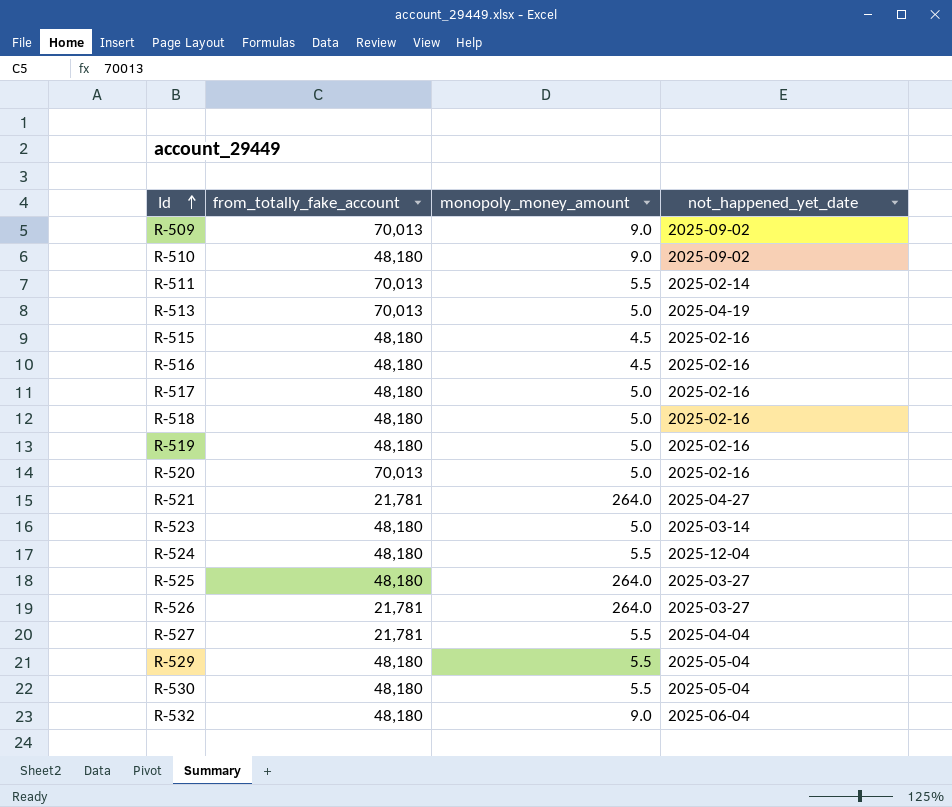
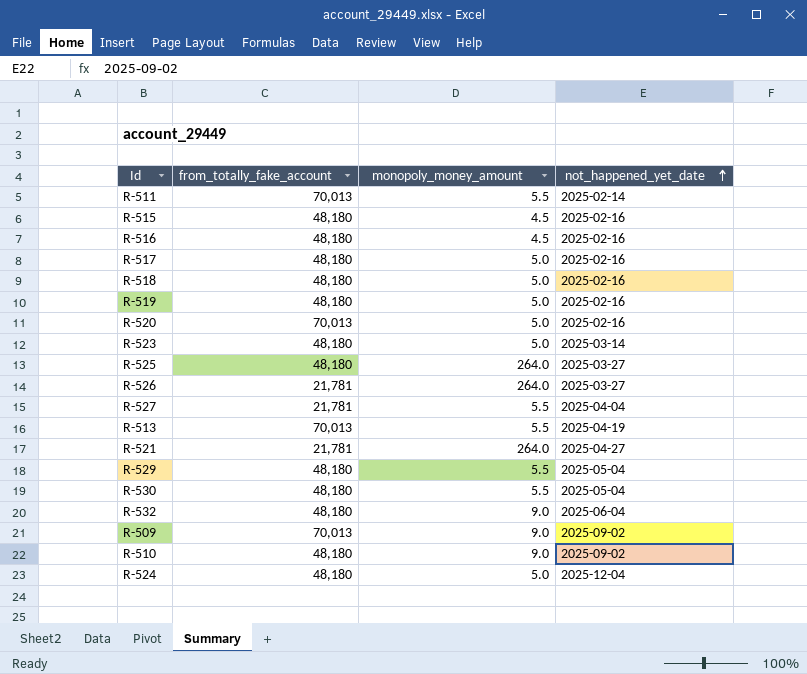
row order: Id ascending -> not_happened_yet_date ascending
R-513 | monopoly_money_amount: 5.0 -> 5.5
R-524 | monopoly_money_amount: 5.5 -> 5.0

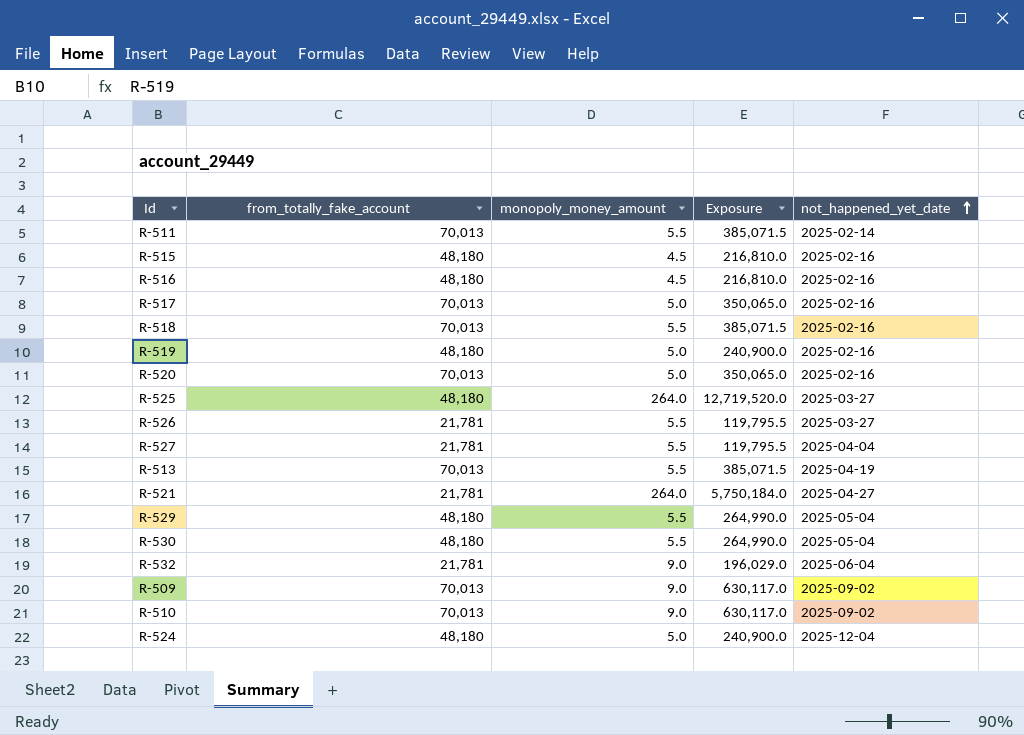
column Exposure | formula: none -> [from_totally_fake_account] * [monopoly_money_amount]
row R-523: 48,180 | 5.0 | 2025-03-14 -> none
R-517 | from_totally_fake_account: 48,180 -> 70,013
R-518 | from_totally_fake_account: 48,180 -> 70,013
R-518 | monopoly_money_amount: 5.0 -> 5.5
R-526 | monopoly_money_amount: 264.0 -> 5.5
R-532 | from_totally_fake_account: 48,180 -> 21,781
R-510 | from_totally_fake_account: 48,180 -> 70,013

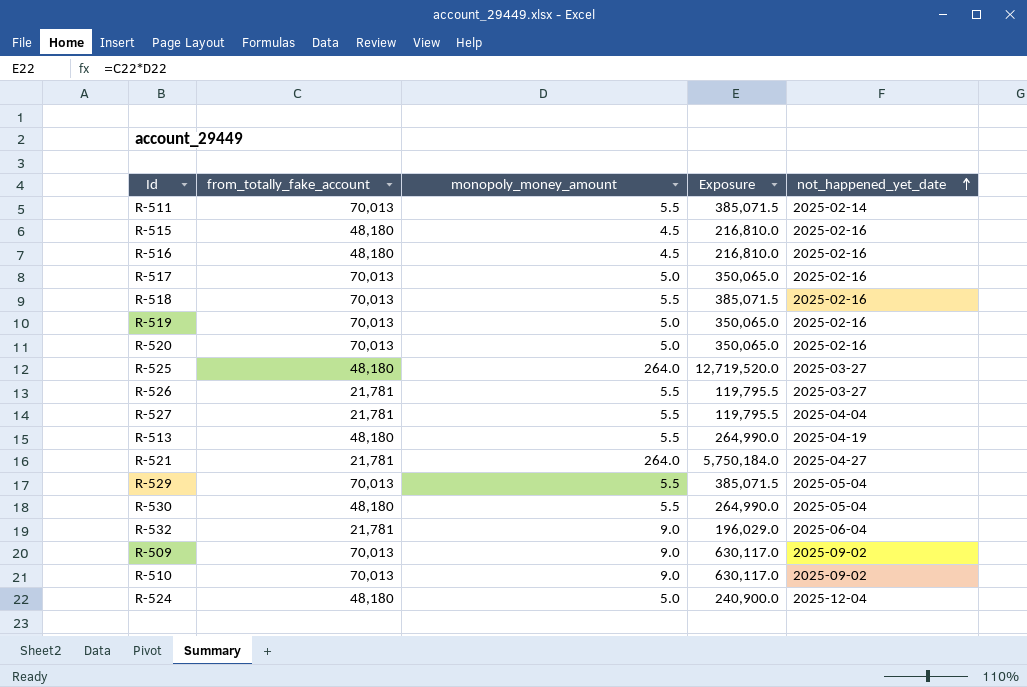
R-519 | from_totally_fake_account: 48,180 -> 70,013
R-519 | Exposure: 240,900.0 -> 350,065.0
R-513 | from_totally_fake_account: 70,013 -> 48,180
R-513 | Exposure: 385,071.5 -> 264,990.0
R-529 | from_totally_fake_account: 48,180 -> 70,013
R-529 | Exposure: 264,990.0 -> 385,071.5

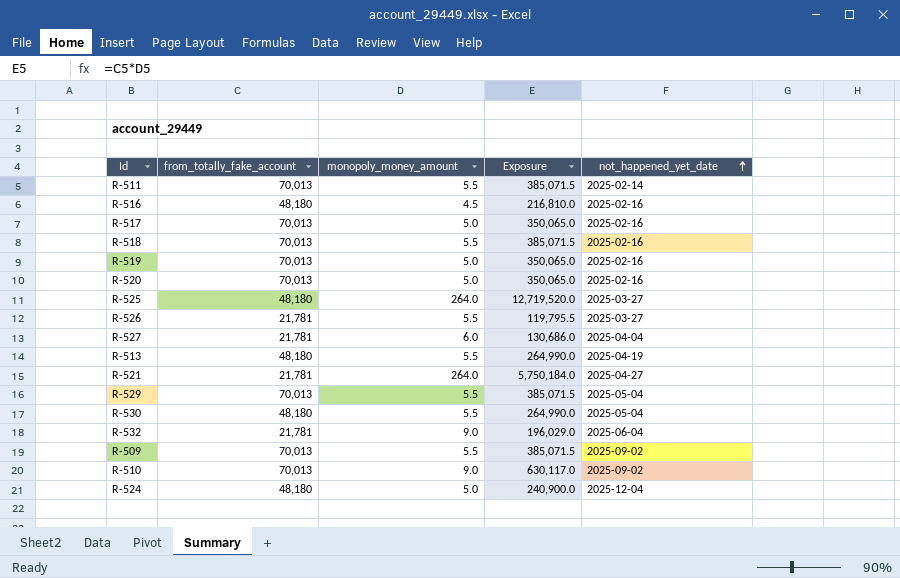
row R-515: 48,180 | 4.5 | 216,810.0 | 2025-02-16 -> none
R-527 | monopoly_money_amount: 5.5 -> 6.0
R-527 | Exposure: 119,795.5 -> 130,686.0
R-509 | monopoly_money_amount: 9.0 -> 5.5
R-509 | Exposure: 630,117.0 -> 385,071.5

